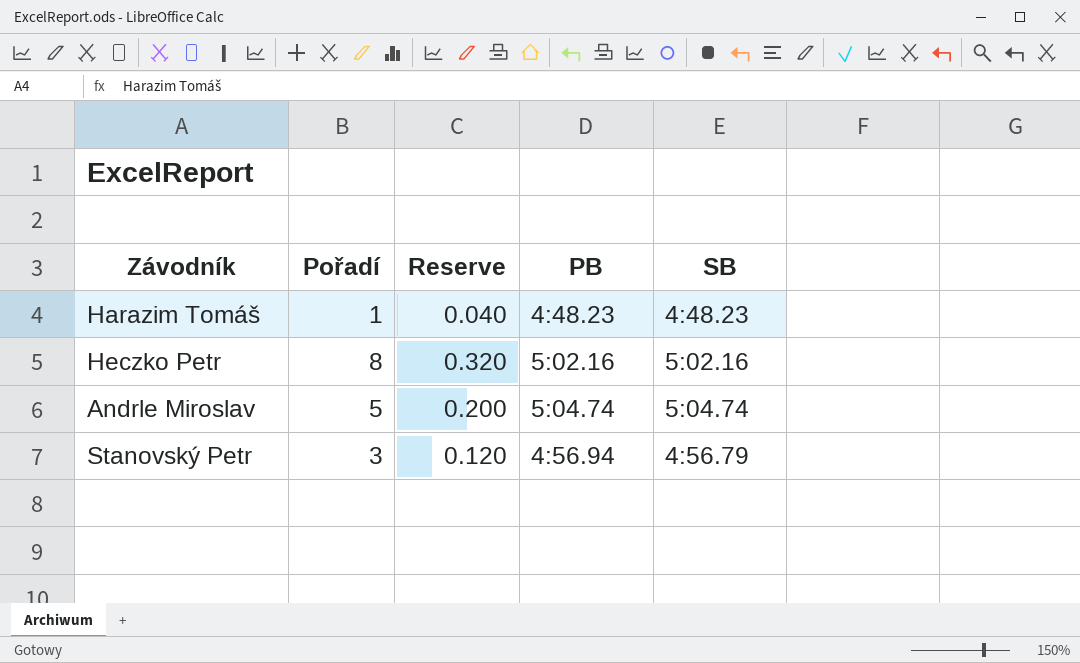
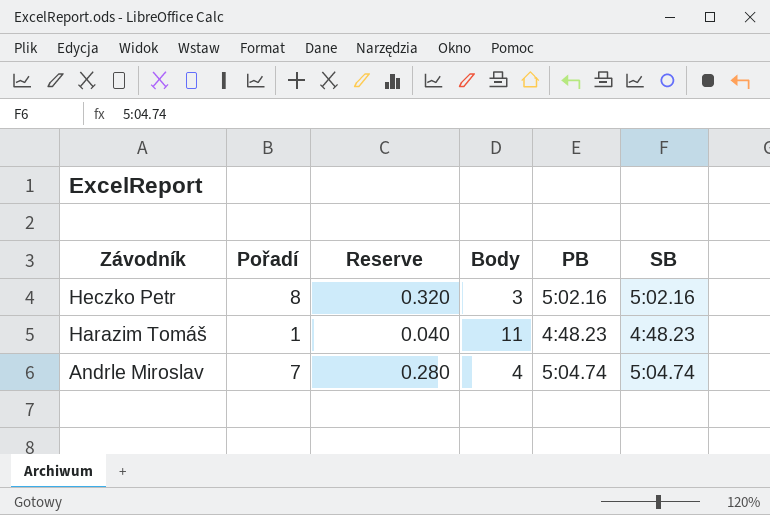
row order: none -> Závodník descending
column Body | position: none -> 4
row Stanovský Petr: 3 | 0.120 | 4:56.94 | 4:56.79 -> none
Andrle Miroslav | Pořadí: 5 -> 7
Andrle Miroslav | Reserve: 0.200 -> 0.280

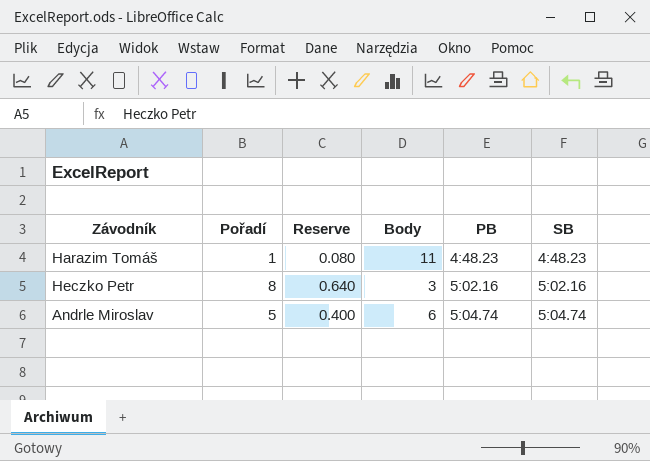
row order: Závodník descending -> PB ascending
column Reserve | formula: [Pořadí] * 0.04 -> [Pořadí] * 0.08
Andrle Miroslav | Pořadí: 7 -> 5
Andrle Miroslav | Body: 4 -> 6

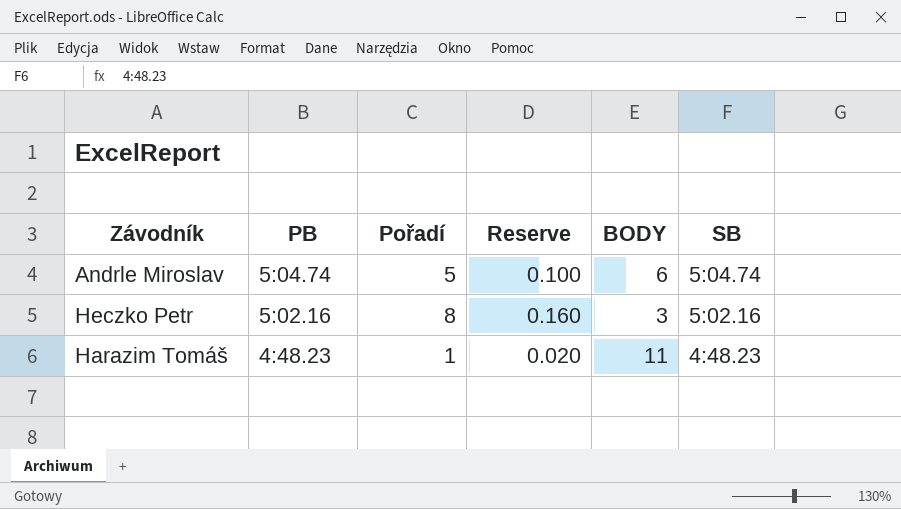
row order: PB ascending -> PB descending
column PB | position: 5 -> 2
column Reserve | formula: [Pořadí] * 0.08 -> [Pořadí] * 0.02
column name: Body -> BODY

